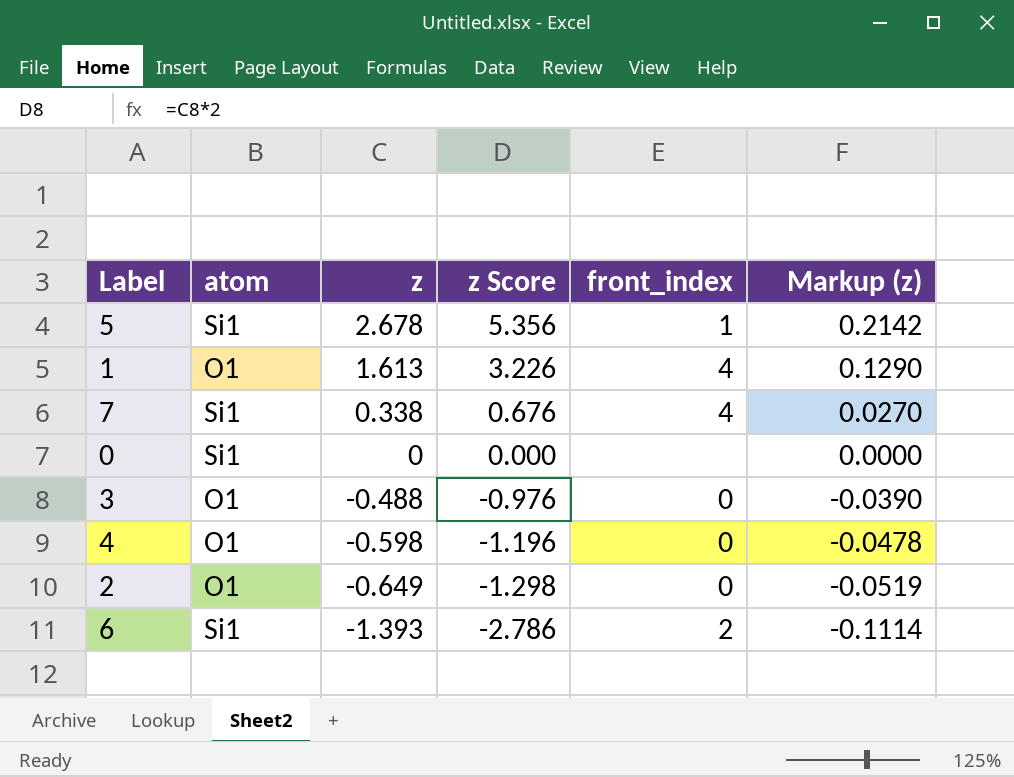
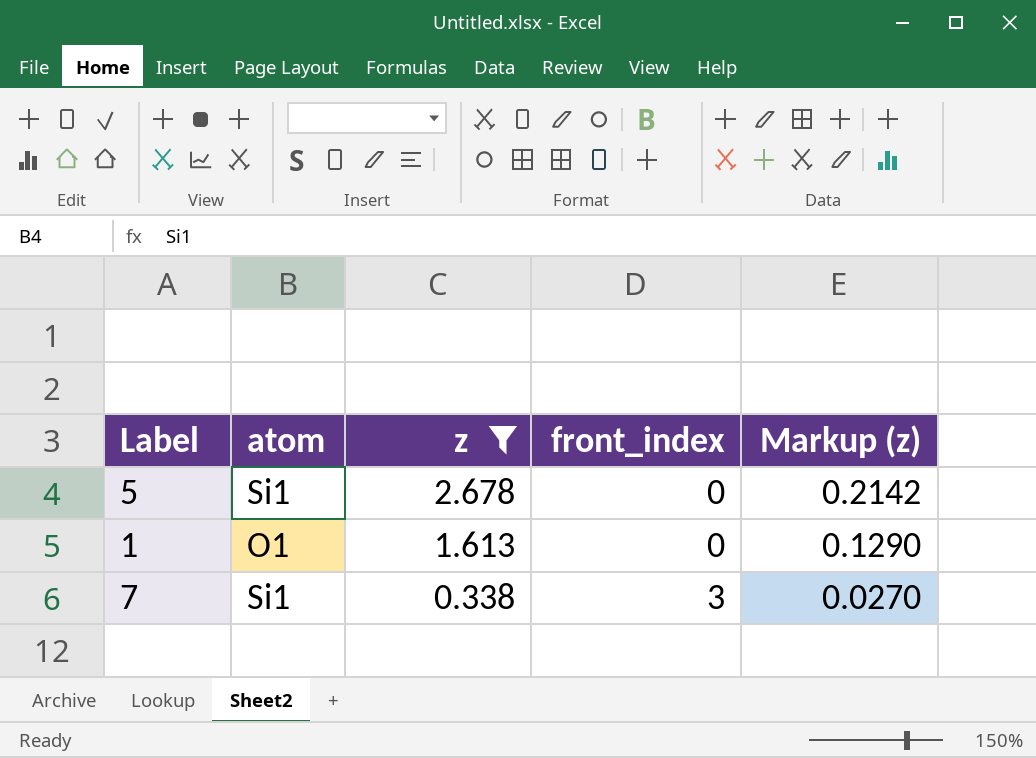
filter: none -> z >= 0.338
column z Score | formula: [z] * 2 -> none
5 | front_index: 1 -> 0
1 | front_index: 4 -> 0
7 | front_index: 4 -> 3

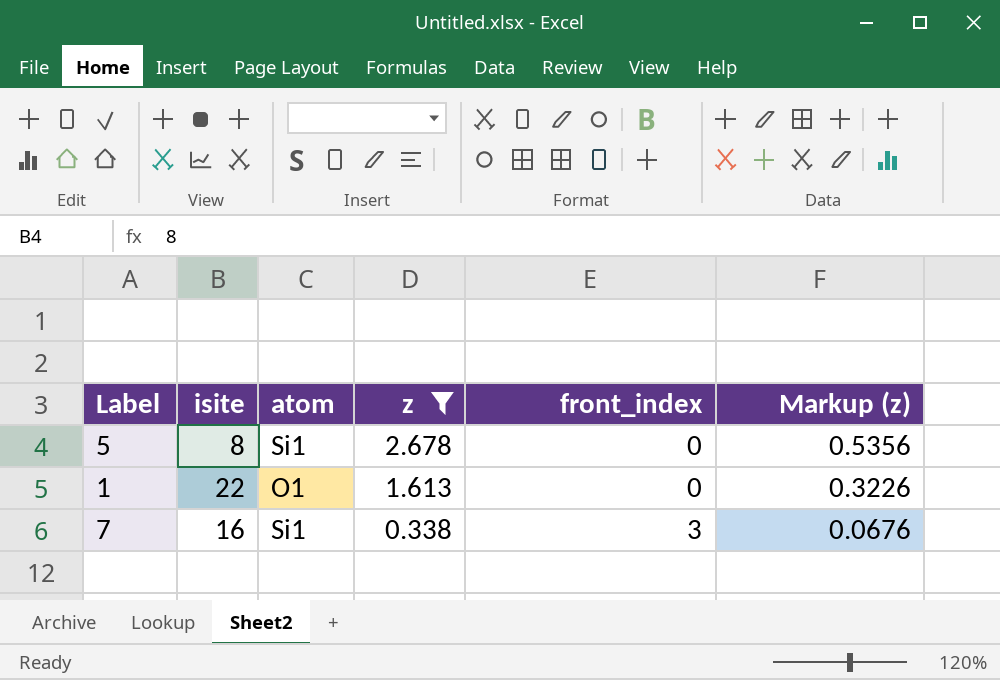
column isite | position: none -> 2
column Markup (z) | formula: [z] * 0.08 -> [z] * 0.2

